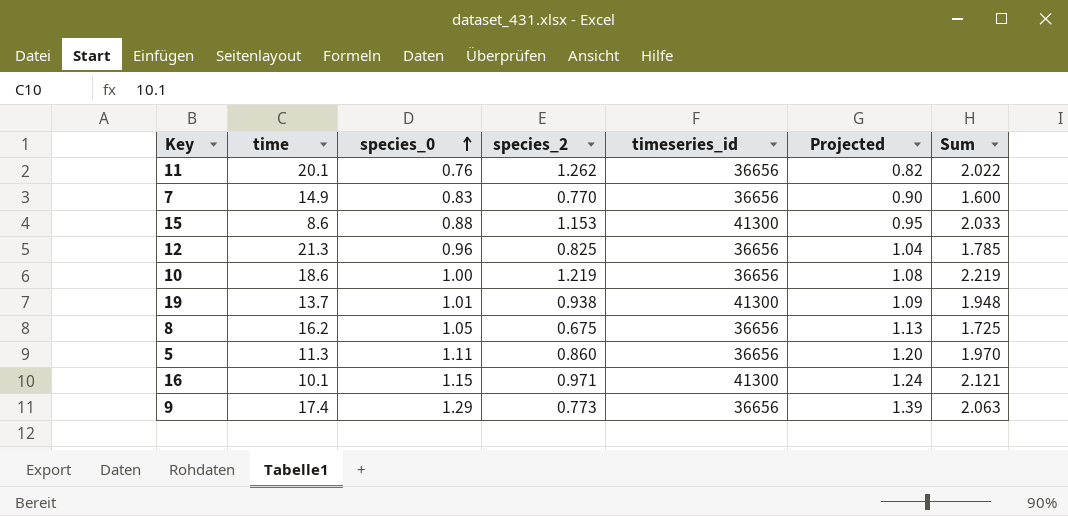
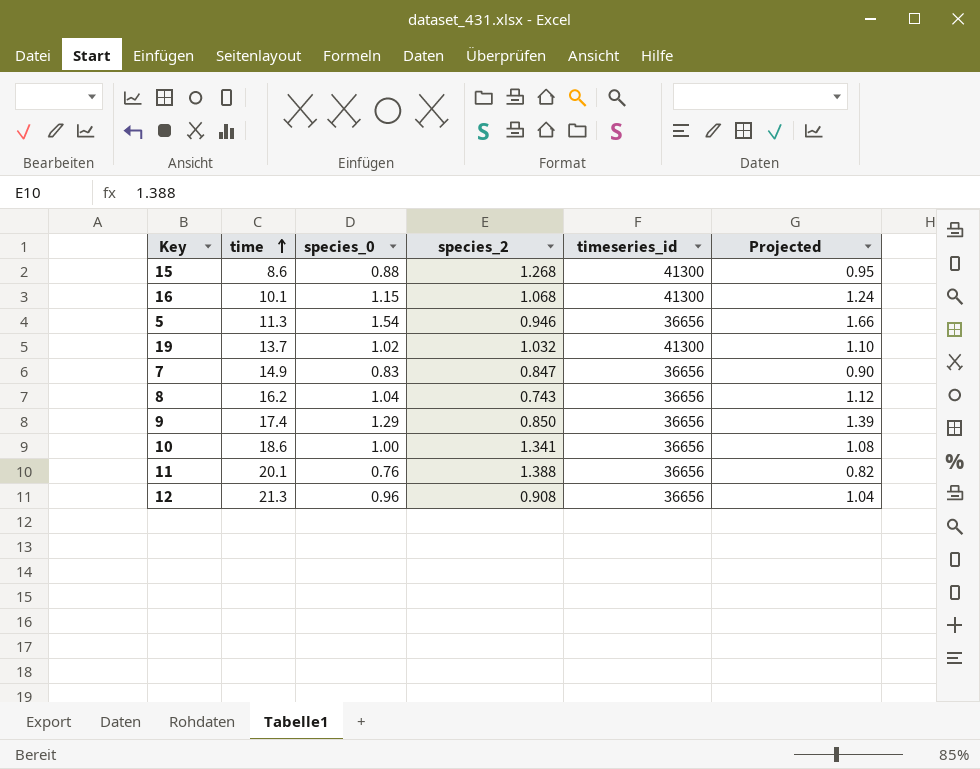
row order: species_0 ascending -> time ascending
column Sum | formula: [species_0] + [species_2] -> none
15 | species_2: 1.153 -> 1.268
16 | species_2: 0.971 -> 1.068
5 | species_0: 1.11 -> 1.54
5 | species_2: 0.860 -> 0.946
5 | Projected: 1.20 -> 1.66
19 | species_0: 1.01 -> 1.02
19 | species_2: 0.938 -> 1.032
19 | Projected: 1.09 -> 1.10
7 | species_2: 0.770 -> 0.847
8 | species_0: 1.05 -> 1.04
8 | species_2: 0.675 -> 0.743
8 | Projected: 1.13 -> 1.12
9 | species_2: 0.773 -> 0.850
10 | species_2: 1.219 -> 1.341
11 | species_2: 1.262 -> 1.388
12 | species_2: 0.825 -> 0.908

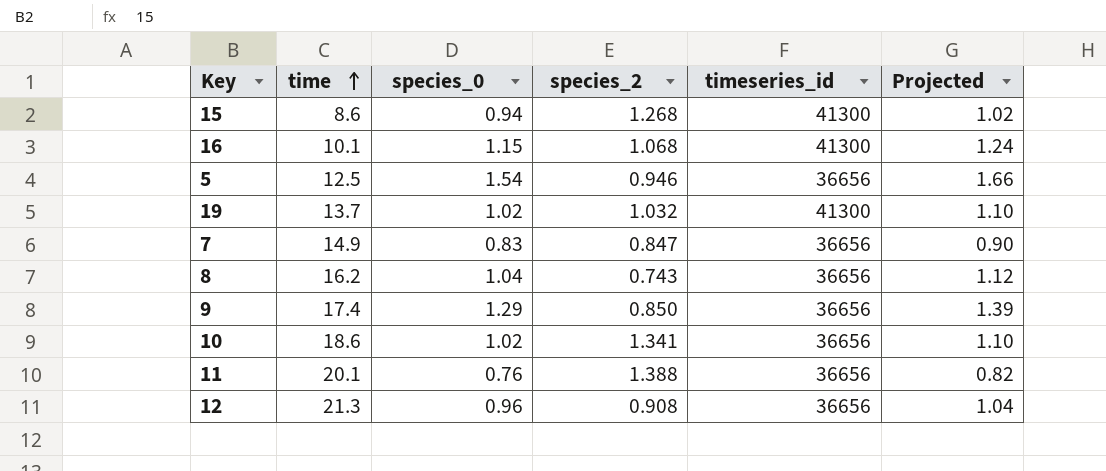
15 | species_0: 0.88 -> 0.94
15 | Projected: 0.95 -> 1.02
5 | time: 11.3 -> 12.5
10 | species_0: 1.00 -> 1.02
10 | Projected: 1.08 -> 1.10

